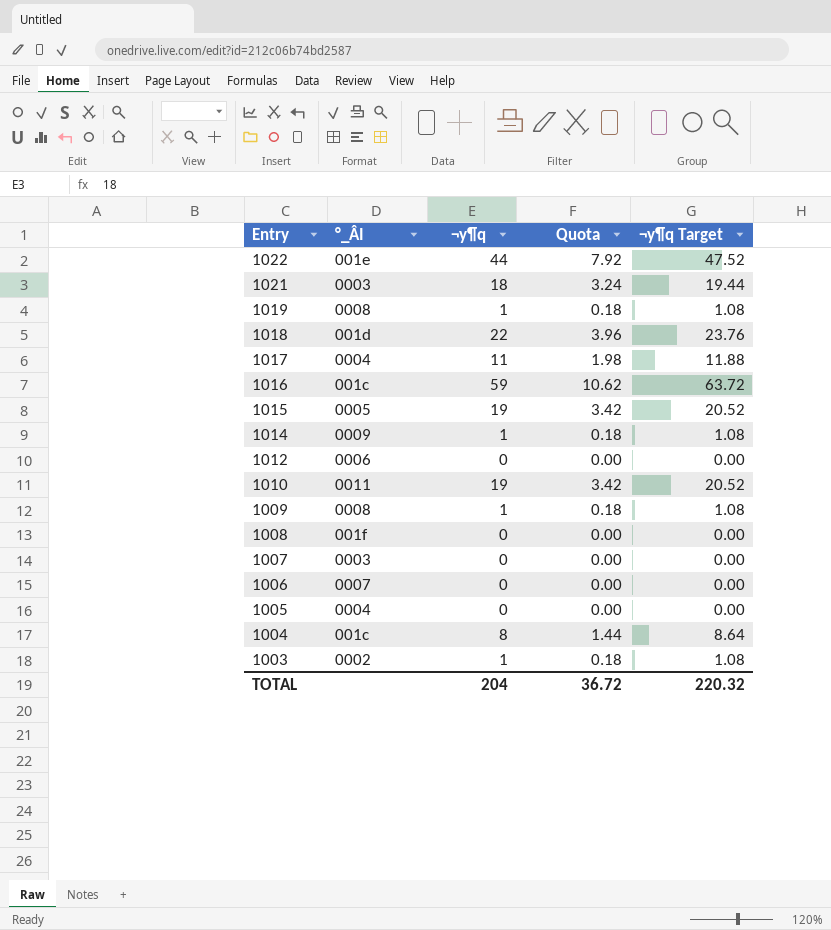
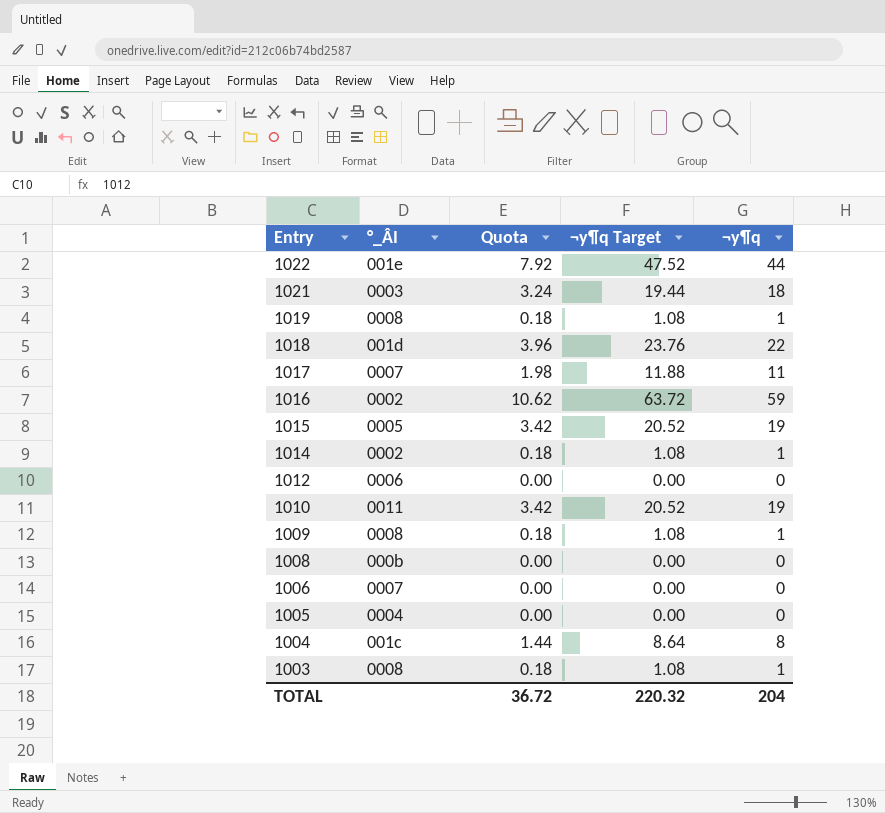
column ¬y¶q | position: 3 -> 5
row 1007: 0003 | 0 | 0.00 | 0.00 -> none
1017 | °_ÂI: 0004 -> 0007
1016 | °_ÂI: 001c -> 0002
1014 | °_ÂI: 0009 -> 0002
1008 | °_ÂI: 001f -> 000b
1003 | °_ÂI: 0002 -> 0008

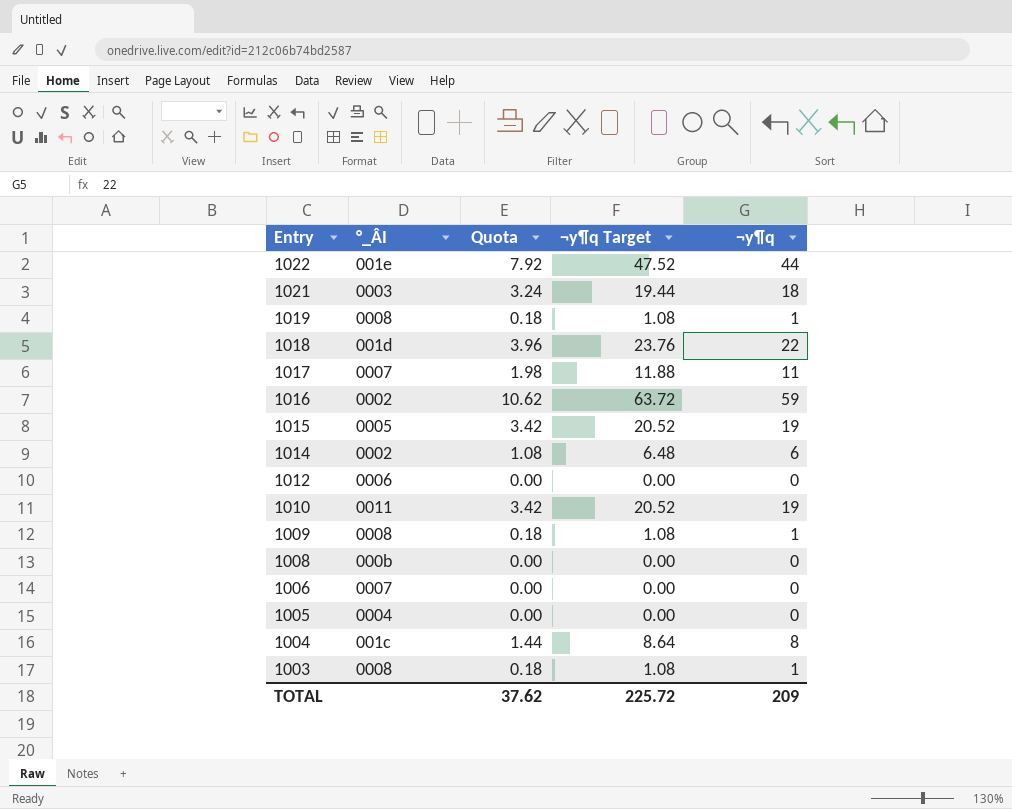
1014 | Quota: 0.18 -> 1.08
1014 | ¬y¶q Target: 1.08 -> 6.48
1014 | ¬y¶q: 1 -> 6
TOTAL | Quota: 36.72 -> 37.62
TOTAL | ¬y¶q Target: 220.32 -> 225.72
TOTAL | ¬y¶q: 204 -> 209

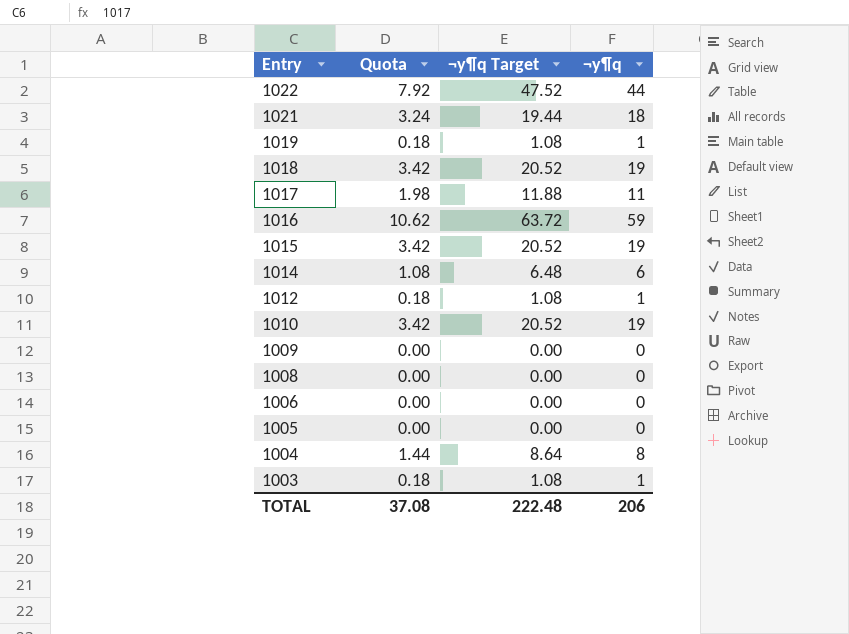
column °_ÂI | position: 2 -> none
1018 | Quota: 3.96 -> 3.42
1018 | ¬y¶q Target: 23.76 -> 20.52
1018 | ¬y¶q: 22 -> 19
1012 | Quota: 0.00 -> 0.18
1012 | ¬y¶q Target: 0.00 -> 1.08
1012 | ¬y¶q: 0 -> 1
1009 | Quota: 0.18 -> 0.00
1009 | ¬y¶q Target: 1.08 -> 0.00
1009 | ¬y¶q: 1 -> 0
TOTAL | Quota: 37.62 -> 37.08
TOTAL | ¬y¶q Target: 225.72 -> 222.48
TOTAL | ¬y¶q: 209 -> 206

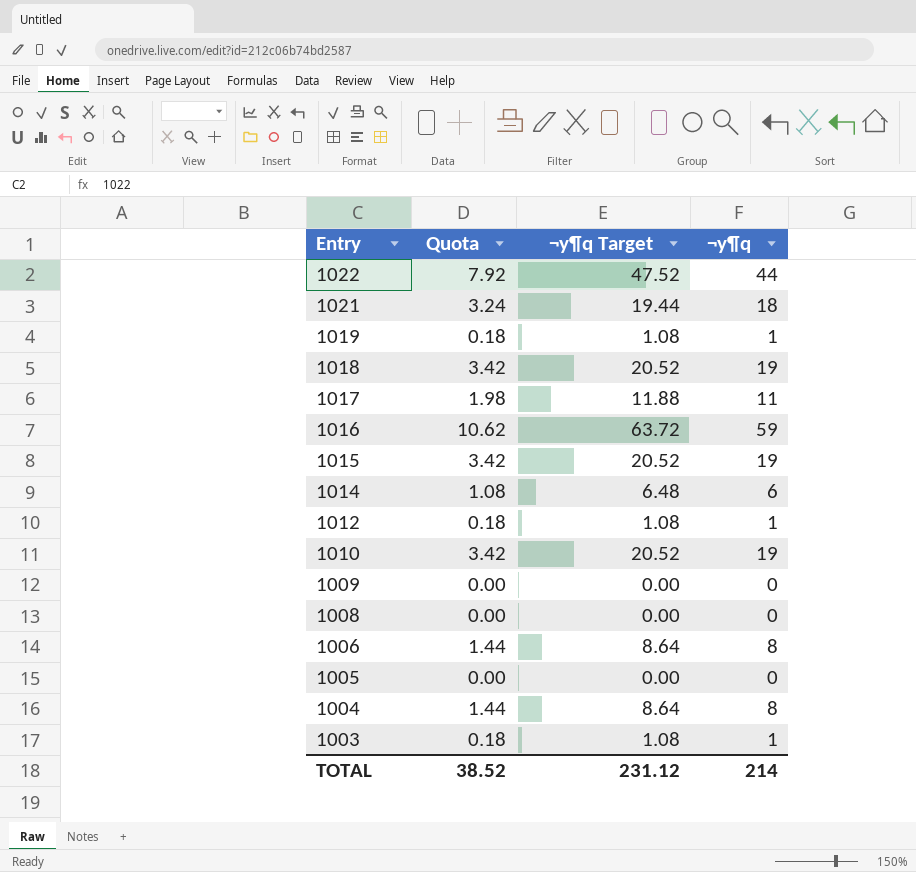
1006 | Quota: 0.00 -> 1.44
1006 | ¬y¶q Target: 0.00 -> 8.64
1006 | ¬y¶q: 0 -> 8
TOTAL | Quota: 37.08 -> 38.52
TOTAL | ¬y¶q Target: 222.48 -> 231.12
TOTAL | ¬y¶q: 206 -> 214

